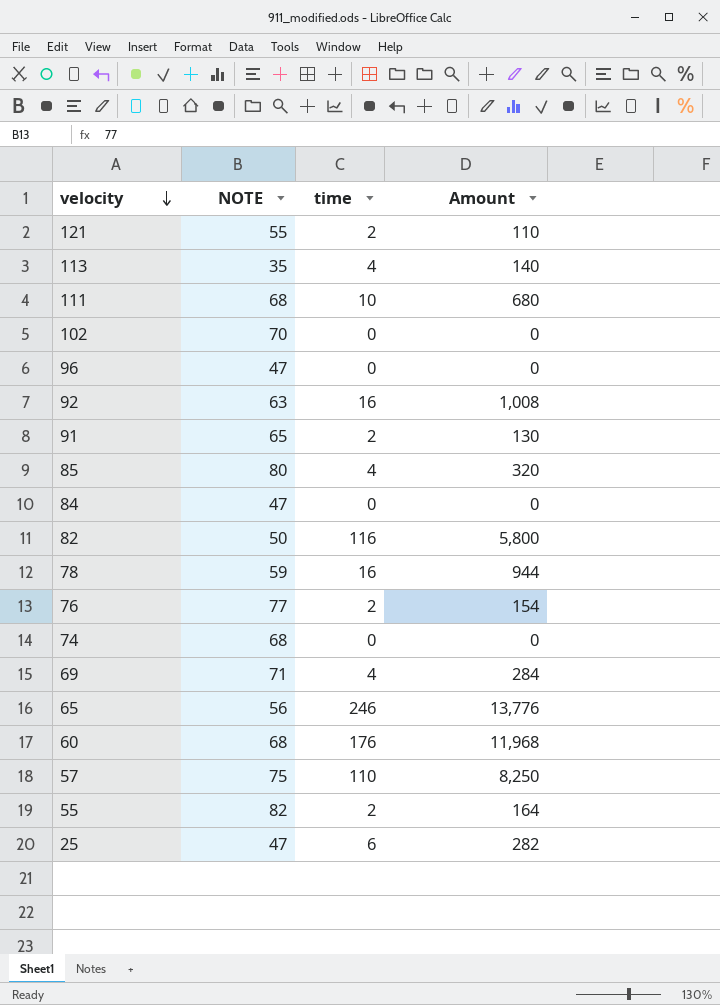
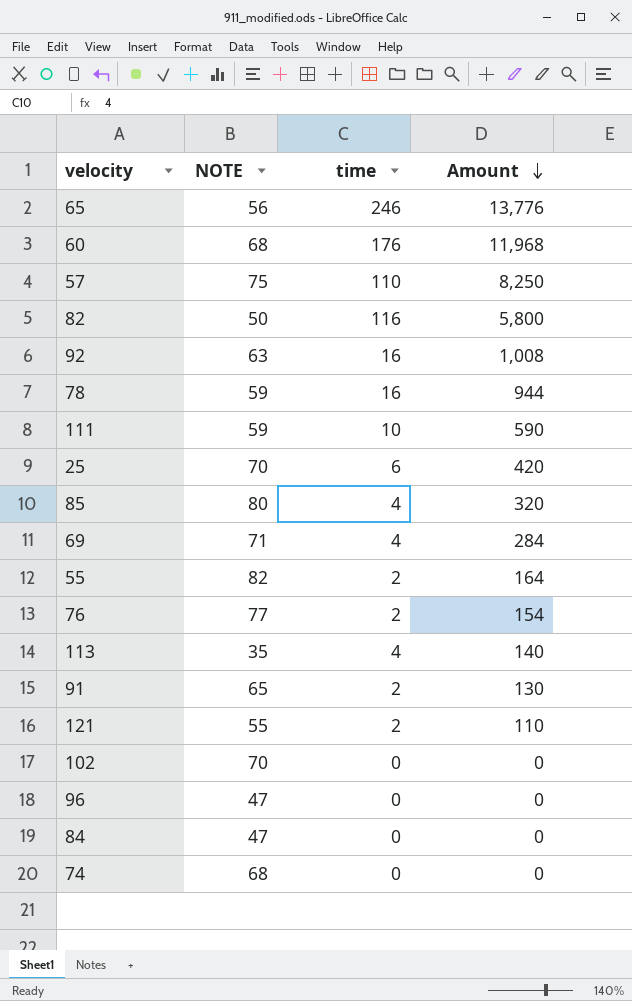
row order: velocity descending -> Amount descending
111 | NOTE: 68 -> 59
111 | Amount: 680 -> 590
25 | NOTE: 47 -> 70
25 | Amount: 282 -> 420

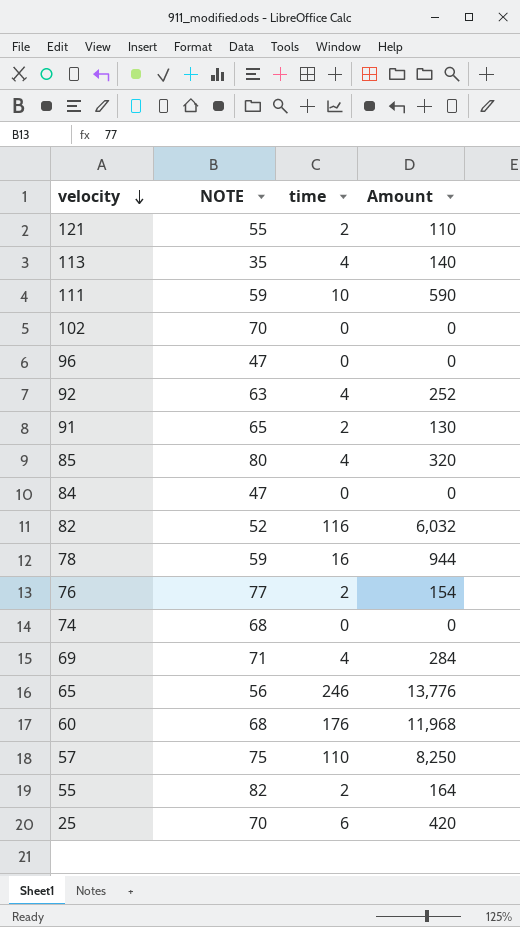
row order: Amount descending -> velocity descending
92 | time: 16 -> 4
92 | Amount: 1,008 -> 252
82 | NOTE: 50 -> 52
82 | Amount: 5,800 -> 6,032

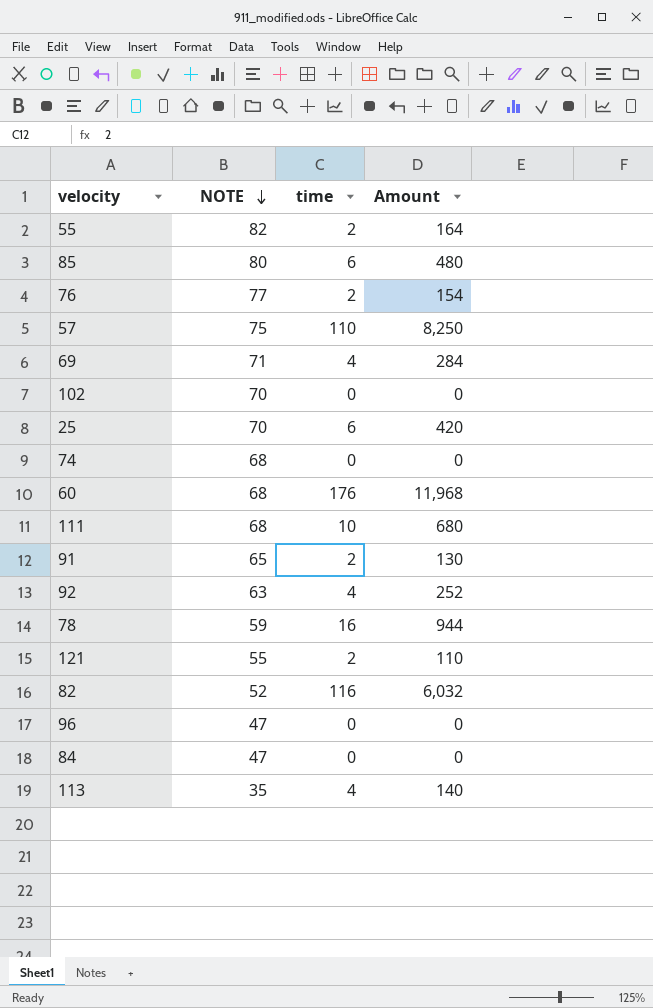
row order: velocity descending -> NOTE descending
row 65: 56 | 246 | 13,776 -> none
85 | time: 4 -> 6
85 | Amount: 320 -> 480
111 | NOTE: 59 -> 68
111 | Amount: 590 -> 680

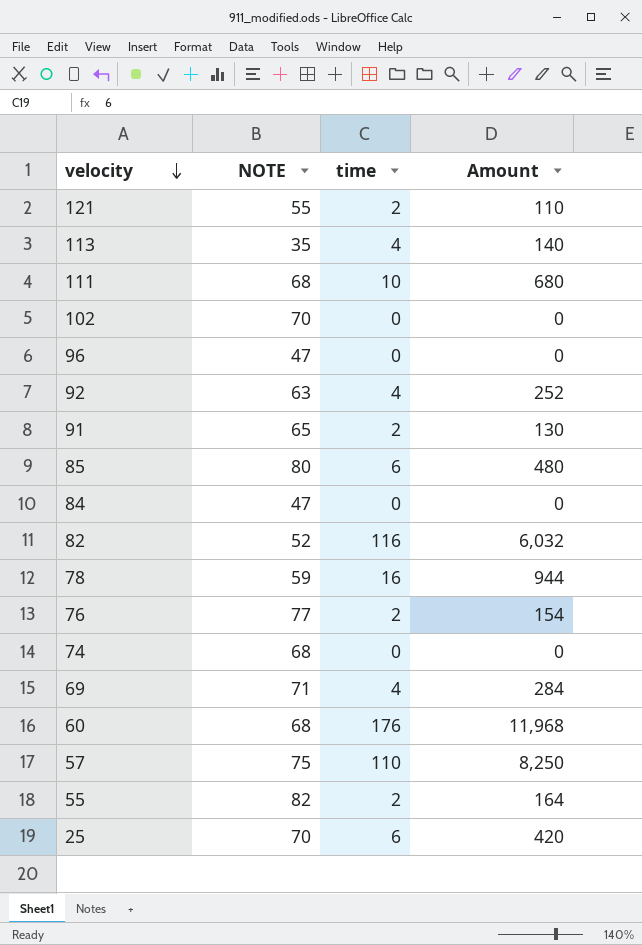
row order: NOTE descending -> velocity descending

